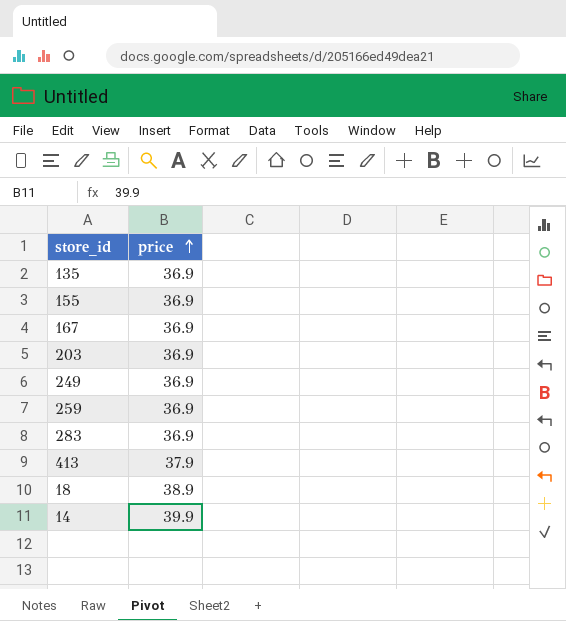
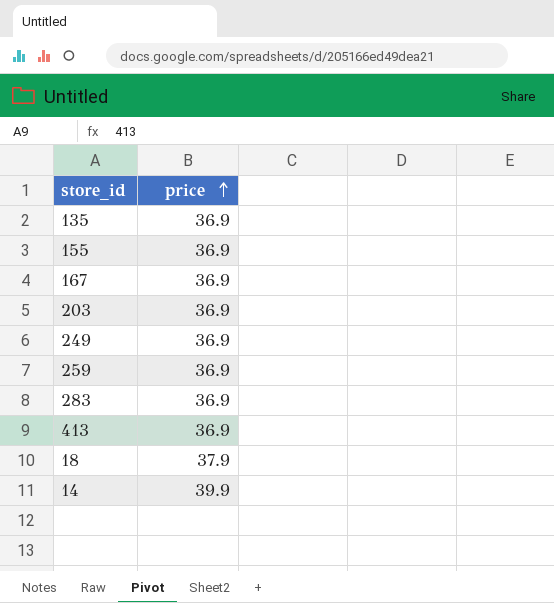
413 | price: 37.9 -> 36.9
18 | price: 38.9 -> 37.9

